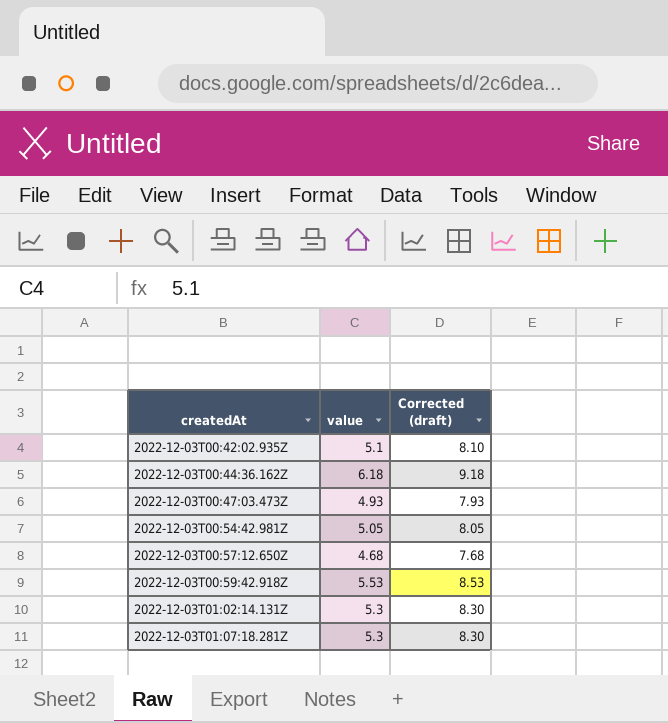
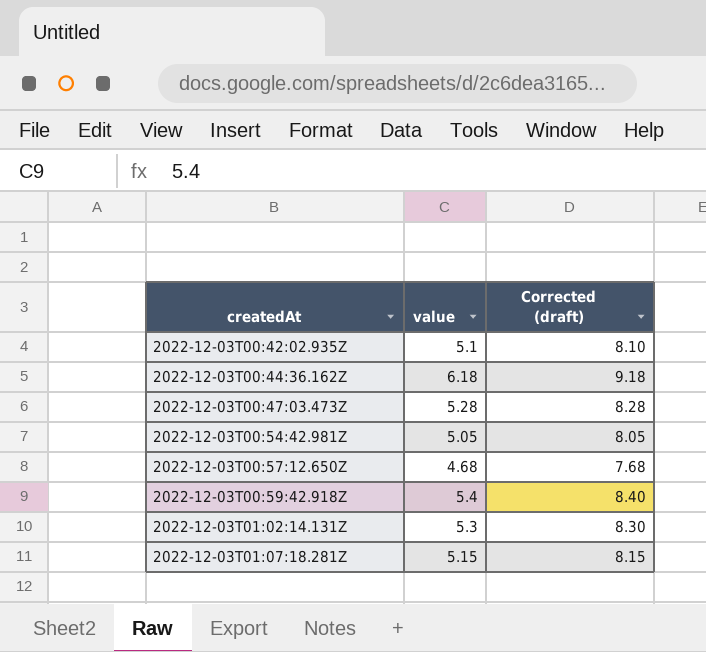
2022-12-03T00:47:03.473Z | value: 4.93 -> 5.28
2022-12-03T00:47:03.473Z | Corrected (draft): 7.93 -> 8.28
2022-12-03T00:59:42.918Z | value: 5.53 -> 5.4
2022-12-03T00:59:42.918Z | Corrected (draft): 8.53 -> 8.40
2022-12-03T01:07:18.281Z | value: 5.3 -> 5.15
2022-12-03T01:07:18.281Z | Corrected (draft): 8.30 -> 8.15

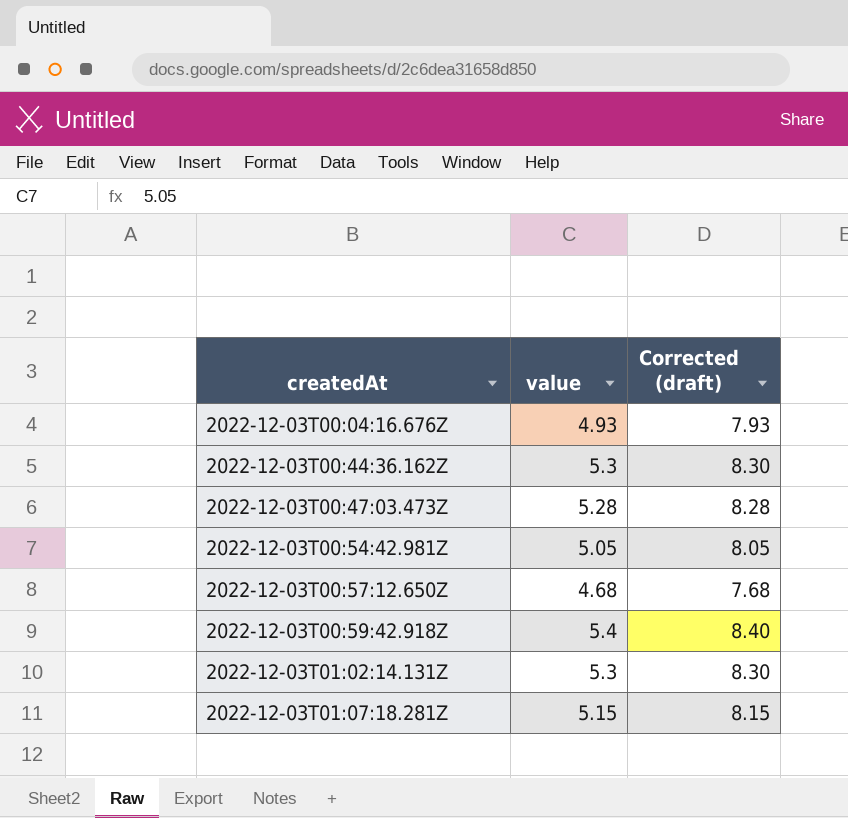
row 2022-12-03T00:42:02.935Z: 5.1 | 8.10 -> none
row 2022-12-03T00:04:16.676Z: none -> 4.93 | 7.93
2022-12-03T00:44:36.162Z | value: 6.18 -> 5.3
2022-12-03T00:44:36.162Z | Corrected (draft): 9.18 -> 8.30

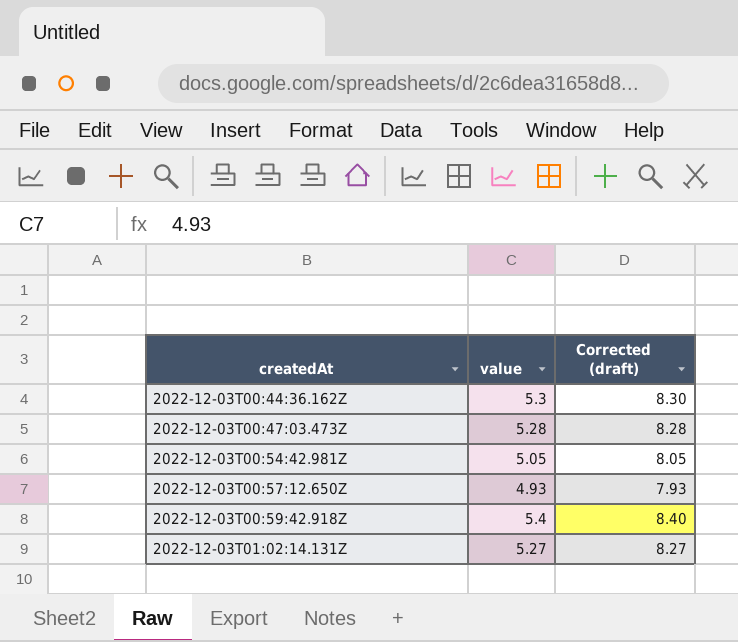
row 2022-12-03T00:04:16.676Z: 4.93 | 7.93 -> none
row 2022-12-03T01:07:18.281Z: 5.15 | 8.15 -> none
2022-12-03T00:57:12.650Z | value: 4.68 -> 4.93
2022-12-03T00:57:12.650Z | Corrected (draft): 7.68 -> 7.93
2022-12-03T01:02:14.131Z | value: 5.3 -> 5.27
2022-12-03T01:02:14.131Z | Corrected (draft): 8.30 -> 8.27

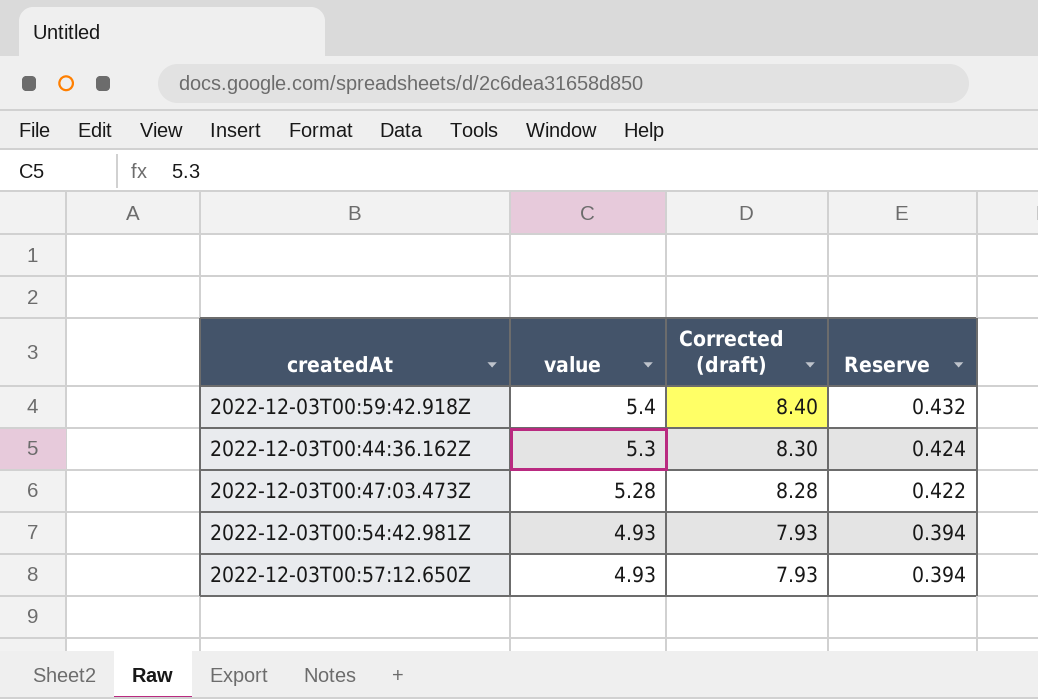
row order: createdAt ascending -> value descending
column Reserve | formula: none -> [value] * 0.08
row 2022-12-03T01:02:14.131Z: 5.27 | 8.27 -> none
2022-12-03T00:54:42.981Z | value: 5.05 -> 4.93
2022-12-03T00:54:42.981Z | Corrected (draft): 8.05 -> 7.93

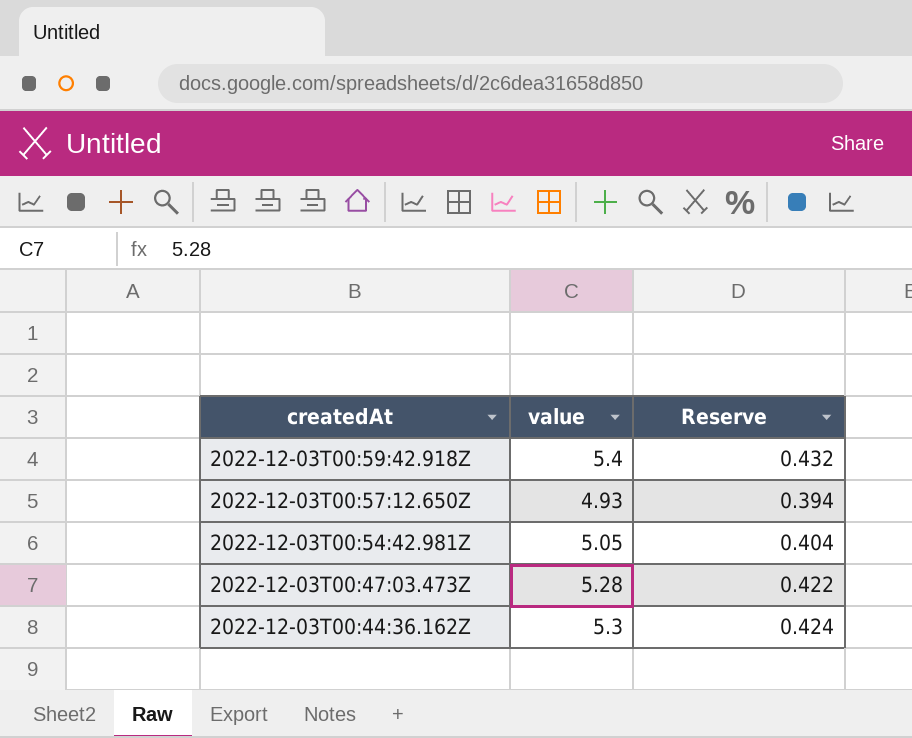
row order: value descending -> createdAt descending
column Corrected (draft) | formula: [value] + 3 -> none
2022-12-03T00:54:42.981Z | value: 4.93 -> 5.05
2022-12-03T00:54:42.981Z | Reserve: 0.394 -> 0.404

